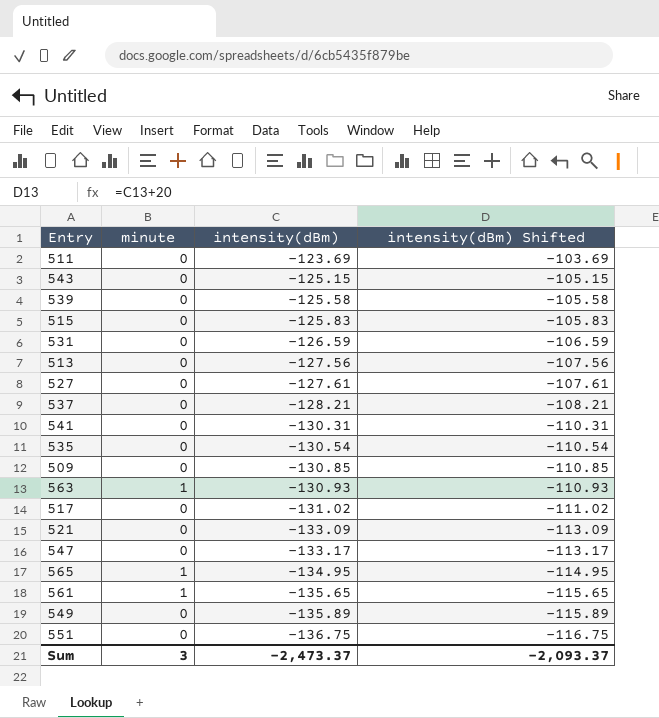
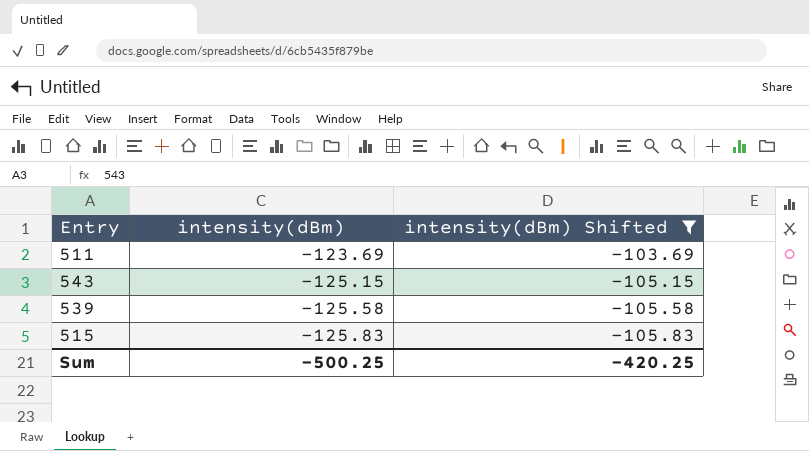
filter: none -> intensity(dBm) Shifted >= -105.83
column minute | position: 2 -> none
Sum | intensity(dBm): -2,473.37 -> -500.25
Sum | intensity(dBm) Shifted: -2,093.37 -> -420.25

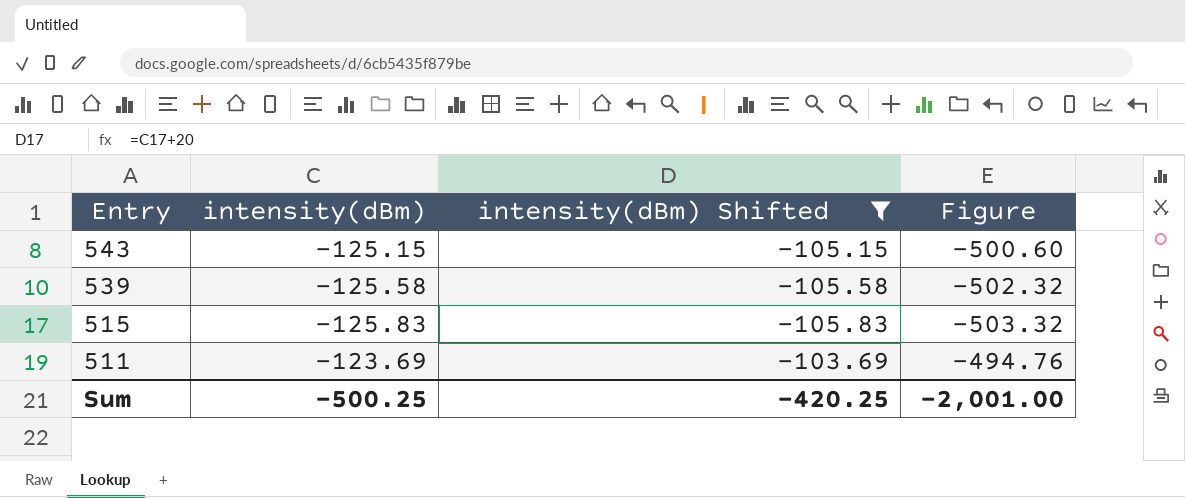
row order: intensity(dBm) descending -> Entry descending
column Figure | formula: none -> [intensity(dBm)] * 4

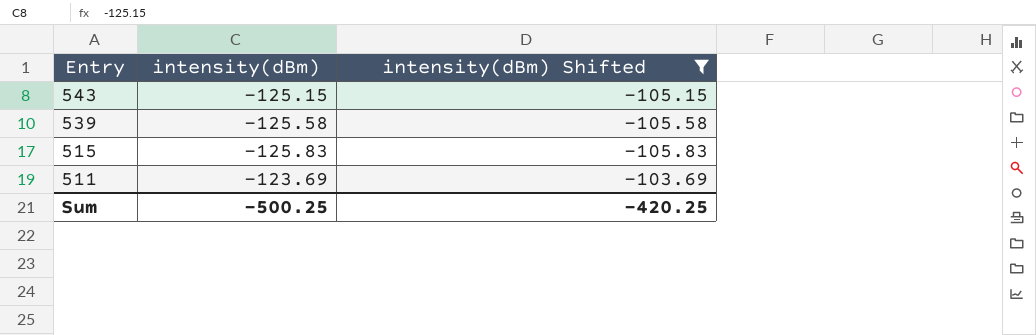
column Figure | formula: [intensity(dBm)] * 4 -> none

